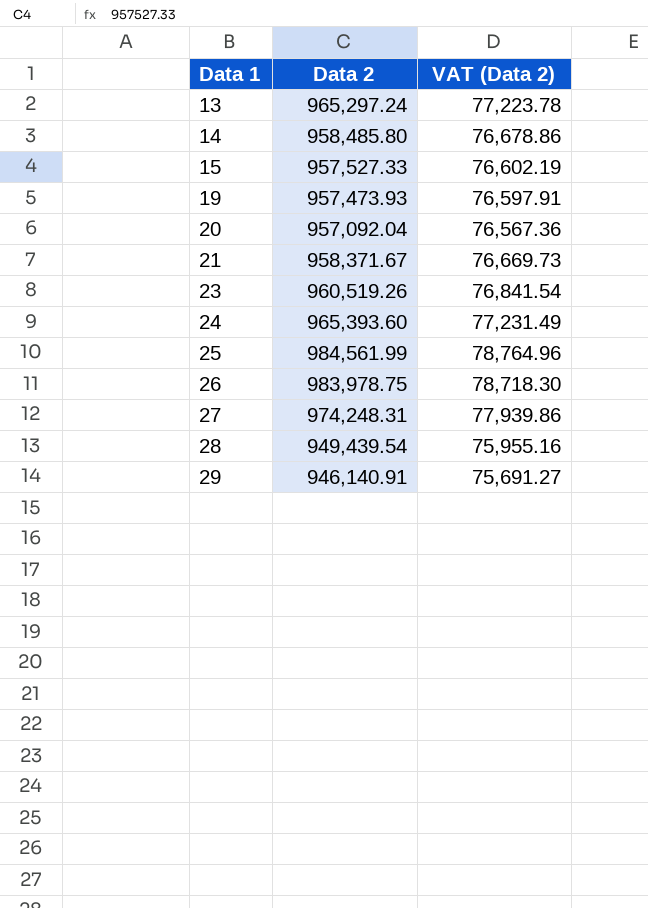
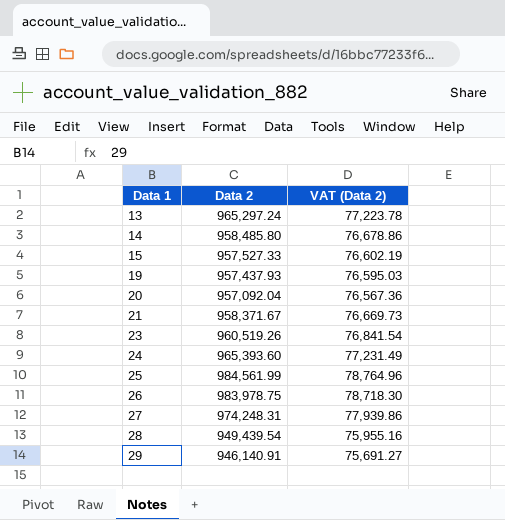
19 | Data 2: 957,473.93 -> 957,437.93
19 | VAT (Data 2): 76,597.91 -> 76,595.03

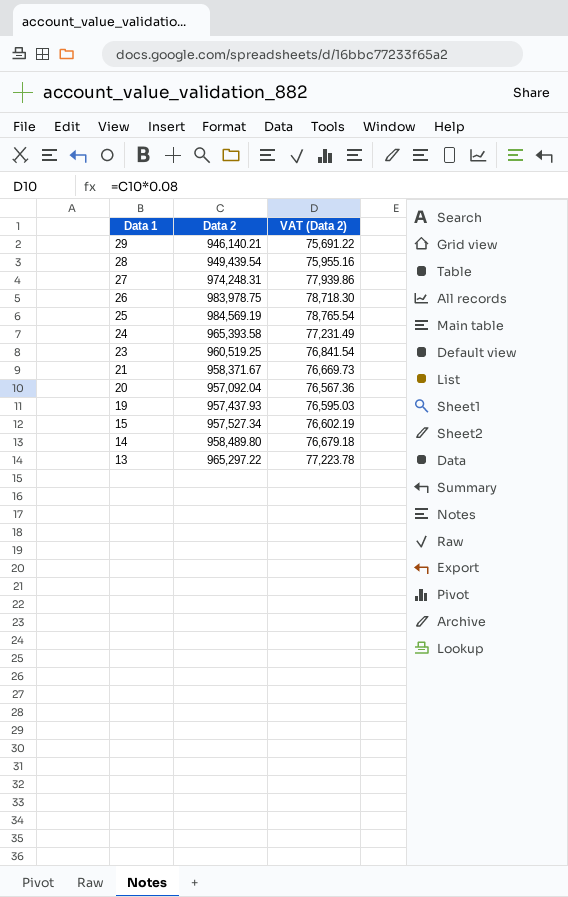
row order: Data 1 ascending -> Data 1 descending
29 | Data 2: 946,140.91 -> 946,140.21
29 | VAT (Data 2): 75,691.27 -> 75,691.22
25 | Data 2: 984,561.99 -> 984,569.19
25 | VAT (Data 2): 78,764.96 -> 78,765.54
24 | Data 2: 965,393.60 -> 965,393.58
23 | Data 2: 960,519.26 -> 960,519.25
15 | Data 2: 957,527.33 -> 957,527.34
14 | Data 2: 958,485.80 -> 958,489.80
14 | VAT (Data 2): 76,678.86 -> 76,679.18
13 | Data 2: 965,297.24 -> 965,297.22

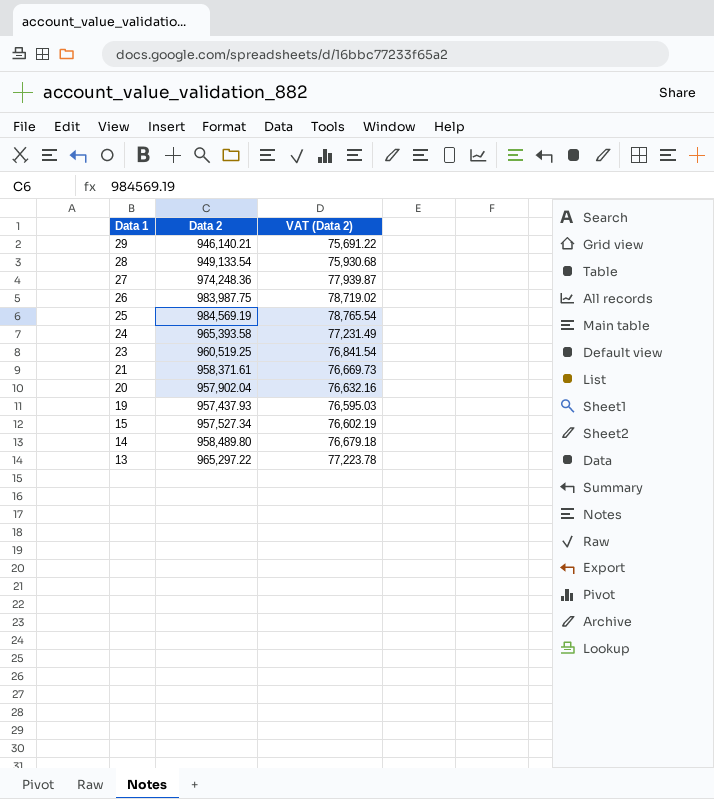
28 | Data 2: 949,439.54 -> 949,133.54
28 | VAT (Data 2): 75,955.16 -> 75,930.68
27 | Data 2: 974,248.31 -> 974,248.36
27 | VAT (Data 2): 77,939.86 -> 77,939.87
26 | Data 2: 983,978.75 -> 983,987.75
26 | VAT (Data 2): 78,718.30 -> 78,719.02
21 | Data 2: 958,371.67 -> 958,371.61
20 | Data 2: 957,092.04 -> 957,902.04
20 | VAT (Data 2): 76,567.36 -> 76,632.16

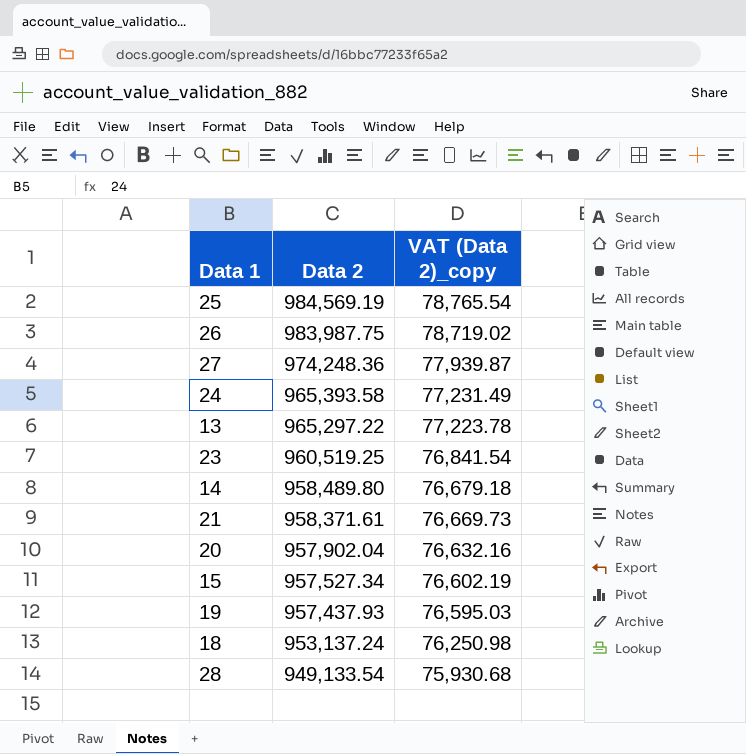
row order: Data 1 descending -> Data 2 descending
column name: VAT (Data 2) -> VAT (Data 2)_copy
row 29: 946,140.21 | 75,691.22 -> none
row 18: none -> 953,137.24 | 76,250.98

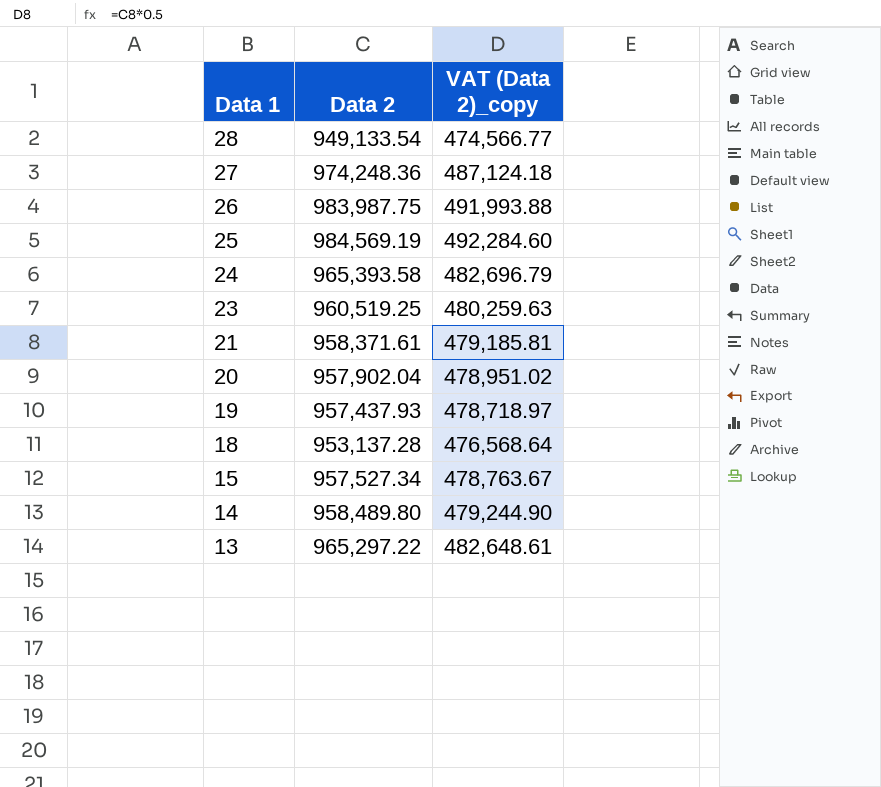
row order: Data 2 descending -> Data 1 descending
column VAT (Data 2)_copy | formula: [Data 2] * 0.08 -> [Data 2] * 0.5
18 | Data 2: 953,137.24 -> 953,137.28

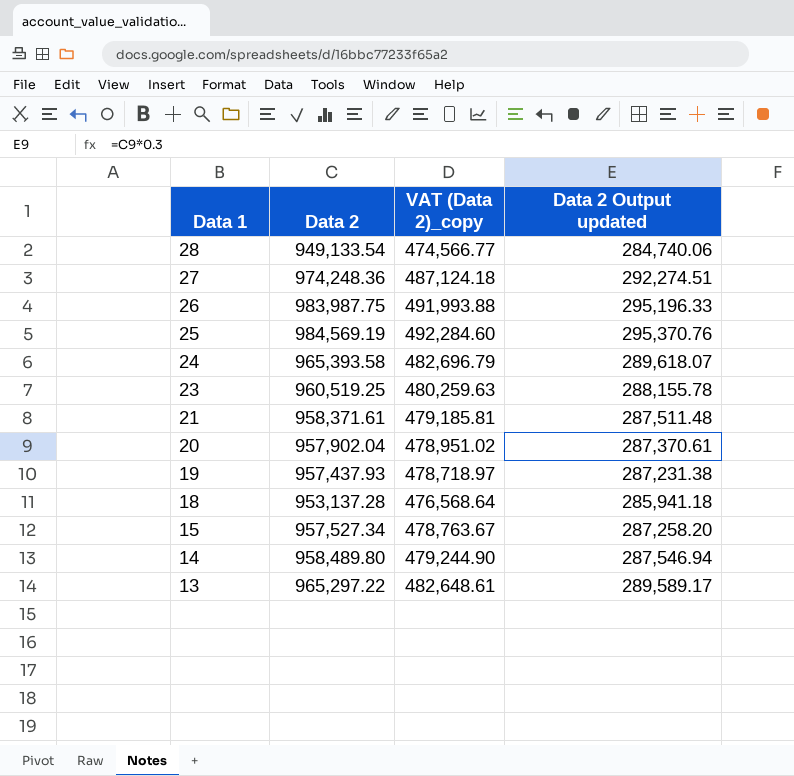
column Data 2 Output updated | formula: none -> [Data 2] * 0.3

